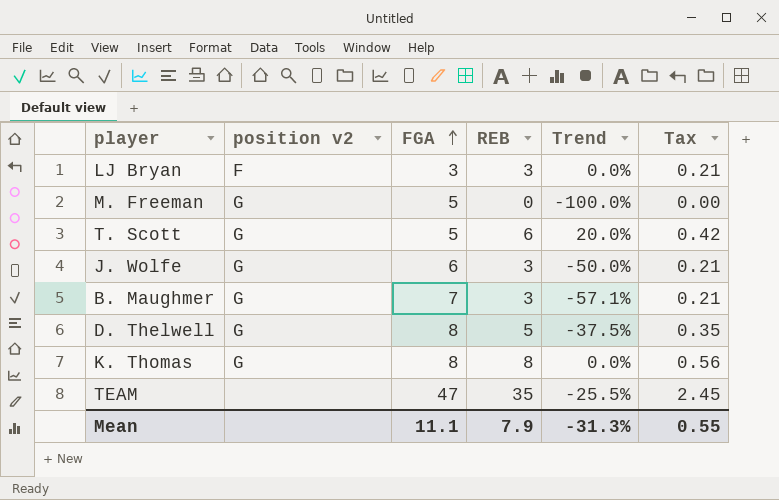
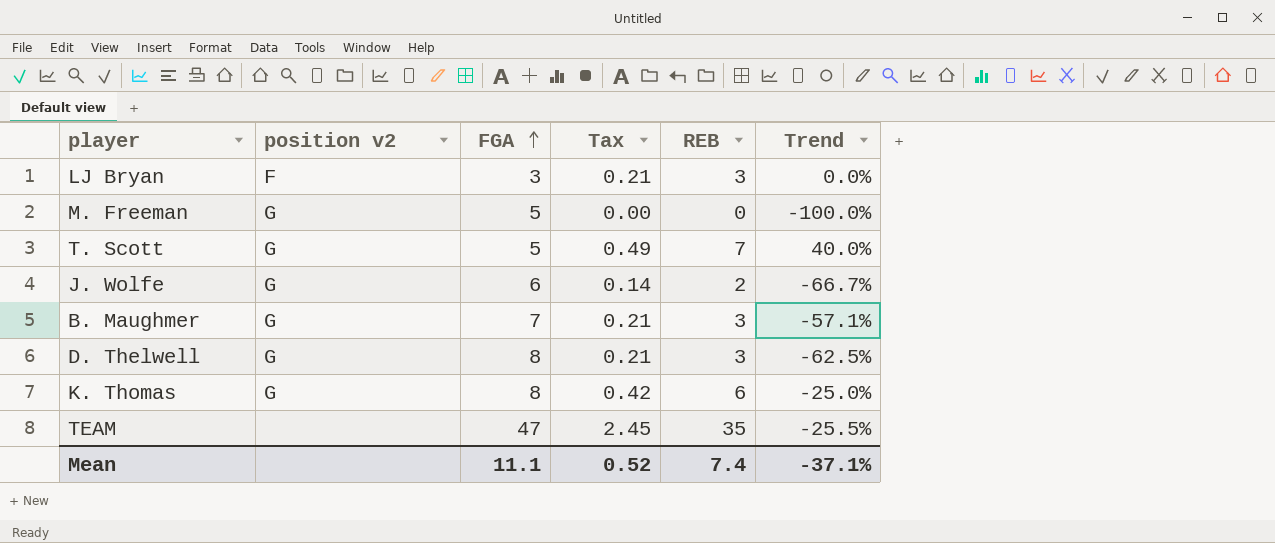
column Tax | position: 6 -> 4
T. Scott | Tax: 0.42 -> 0.49
T. Scott | REB: 6 -> 7
T. Scott | Trend: 20.0% -> 40.0%
J. Wolfe | Tax: 0.21 -> 0.14
J. Wolfe | REB: 3 -> 2
J. Wolfe | Trend: -50.0% -> -66.7%
D. Thelwell | Tax: 0.35 -> 0.21
D. Thelwell | REB: 5 -> 3
D. Thelwell | Trend: -37.5% -> -62.5%
K. Thomas | Tax: 0.56 -> 0.42
K. Thomas | REB: 8 -> 6
K. Thomas | Trend: 0.0% -> -25.0%
Mean | Tax: 0.55 -> 0.52
Mean | REB: 7.9 -> 7.4
Mean | Trend: -31.3% -> -37.1%

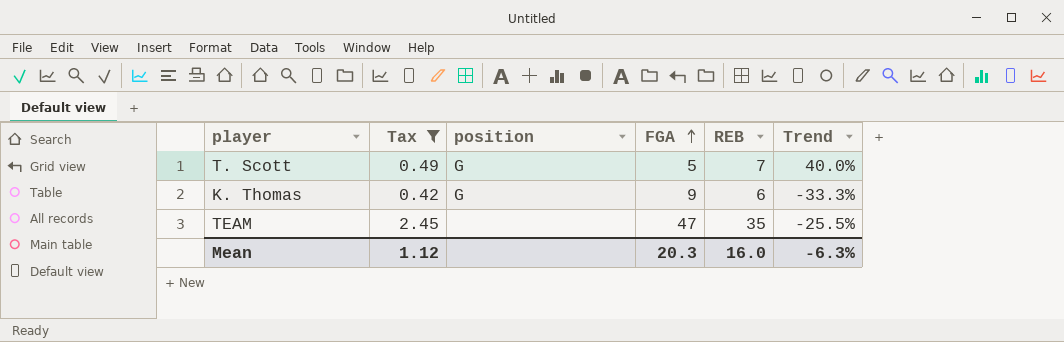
filter: none -> Tax >= 0.42
column Tax | position: 4 -> 2
column name: position v2 -> position
K. Thomas | FGA: 8 -> 9
K. Thomas | Trend: -25.0% -> -33.3%
Mean | Tax: 0.52 -> 1.12
Mean | FGA: 11.1 -> 20.3
Mean | REB: 7.4 -> 16.0
Mean | Trend: -37.1% -> -6.3%

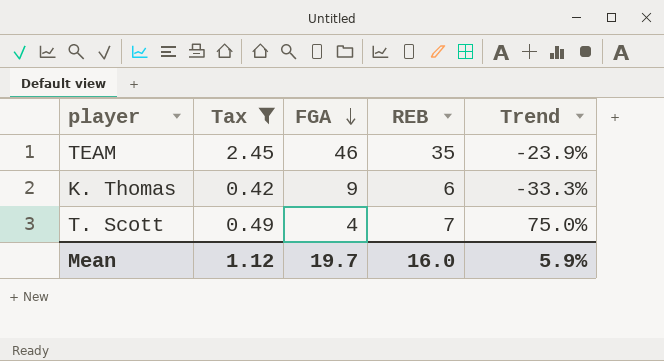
row order: FGA ascending -> FGA descending
column position | position: 3 -> none
TEAM | FGA: 47 -> 46
TEAM | Trend: -25.5% -> -23.9%
T. Scott | FGA: 5 -> 4
T. Scott | Trend: 40.0% -> 75.0%
Mean | FGA: 20.3 -> 19.7
Mean | Trend: -6.3% -> 5.9%

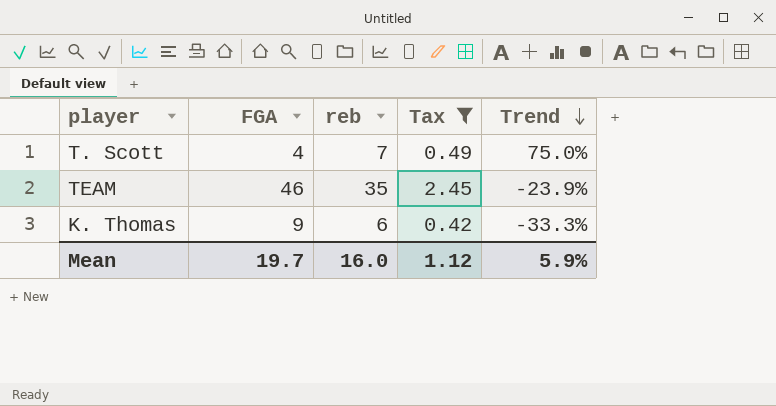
row order: FGA descending -> Trend descending
column name: REB -> reb
column Tax | position: 2 -> 4

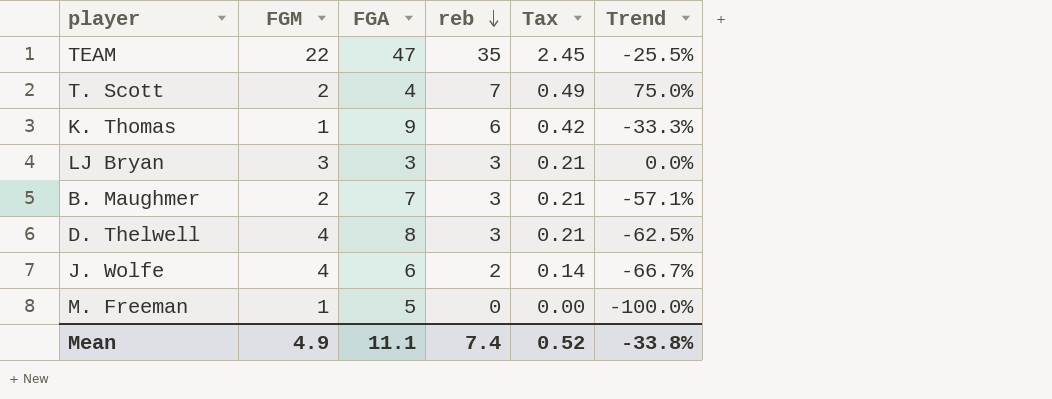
filter: Tax >= 0.42 -> none
row order: Trend descending -> reb descending
column FGM | position: none -> 2
TEAM | FGA: 46 -> 47
TEAM | Trend: -23.9% -> -25.5%
Mean | FGA: 19.7 -> 11.1
Mean | reb: 16.0 -> 7.4
Mean | Tax: 1.12 -> 0.52
Mean | Trend: 5.9% -> -33.8%

